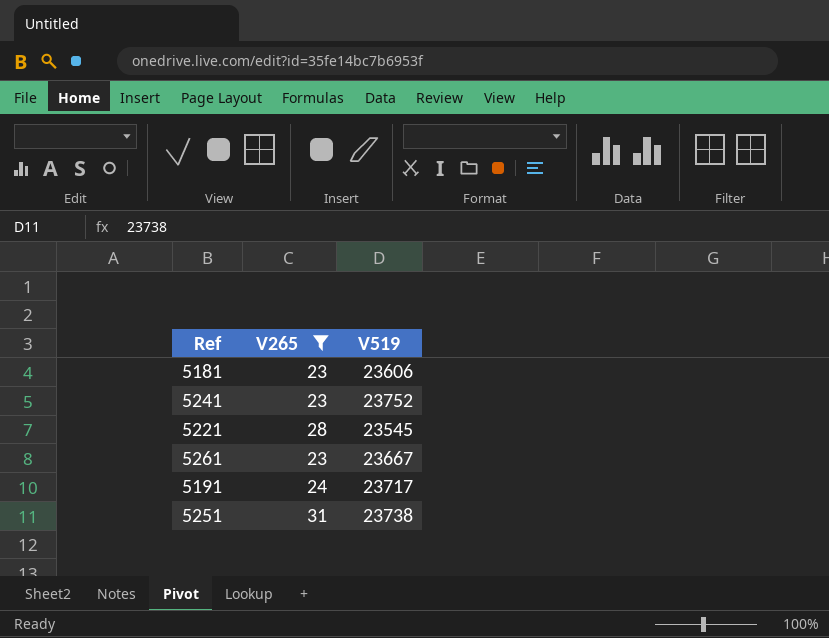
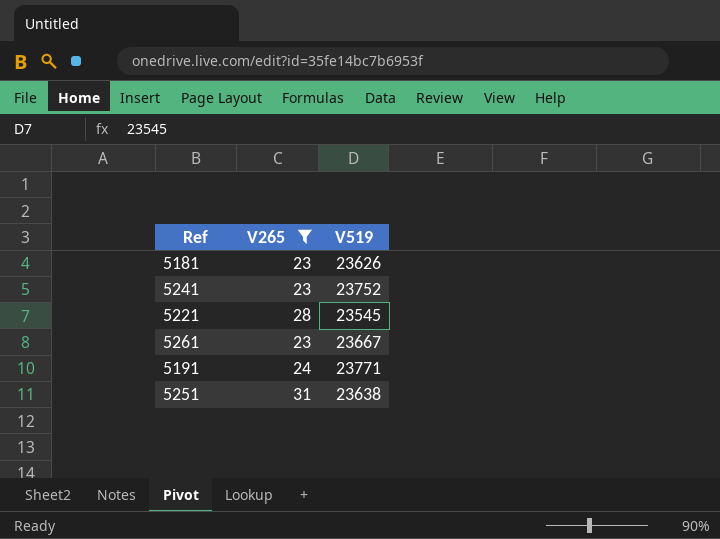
5181 | V519: 23606 -> 23626
5191 | V519: 23717 -> 23771
5251 | V519: 23738 -> 23638

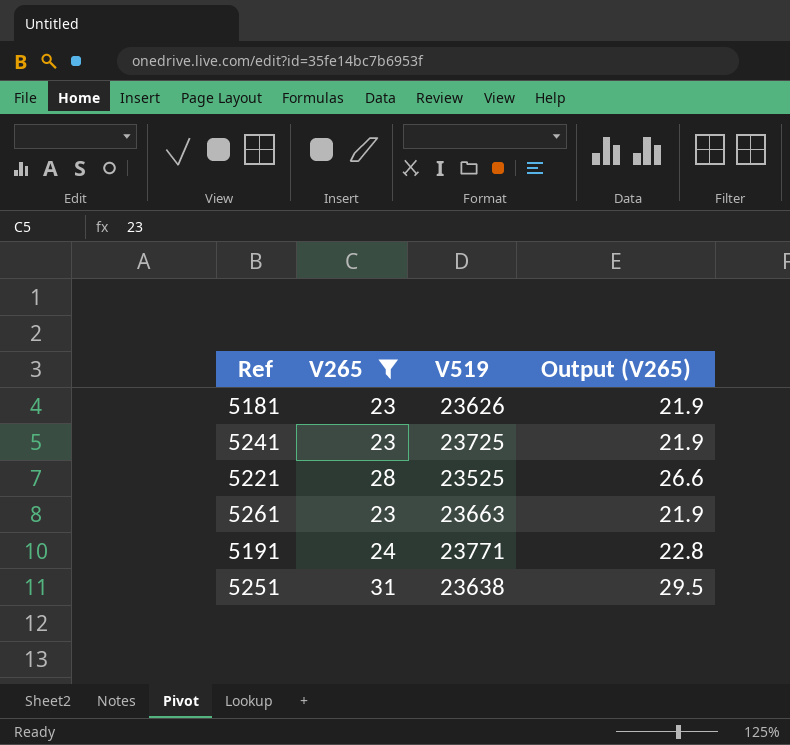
column Output (V265) | formula: none -> [V265] * 0.95
5241 | V519: 23752 -> 23725
5221 | V519: 23545 -> 23525
5261 | V519: 23667 -> 23663

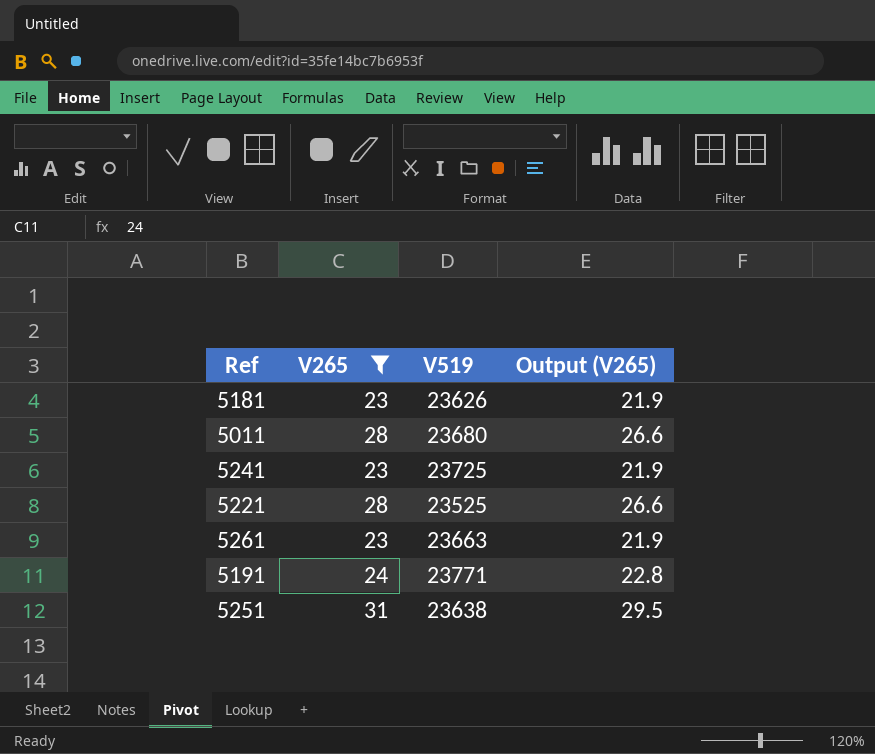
row 5011: none -> 28 | 23680 | 26.6

